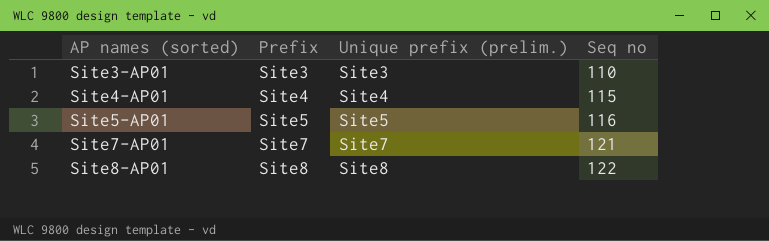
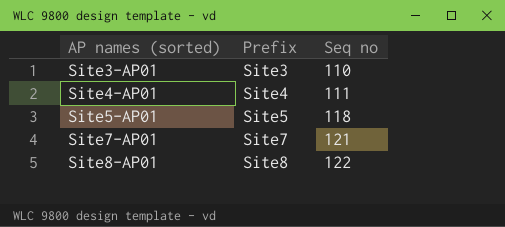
column Unique prefix (prelim.) | position: 3 -> none
Site4-AP01 | Seq no: 115 -> 111
Site5-AP01 | Seq no: 116 -> 118

